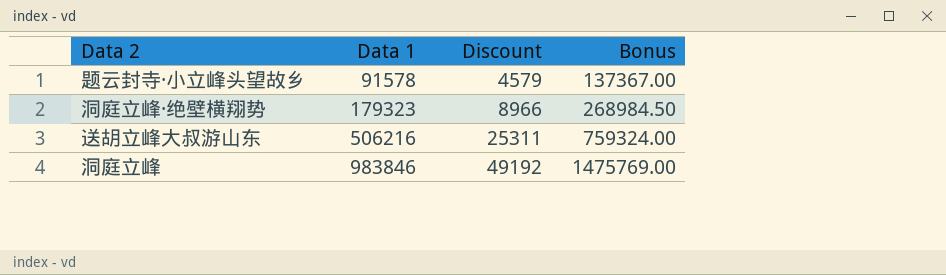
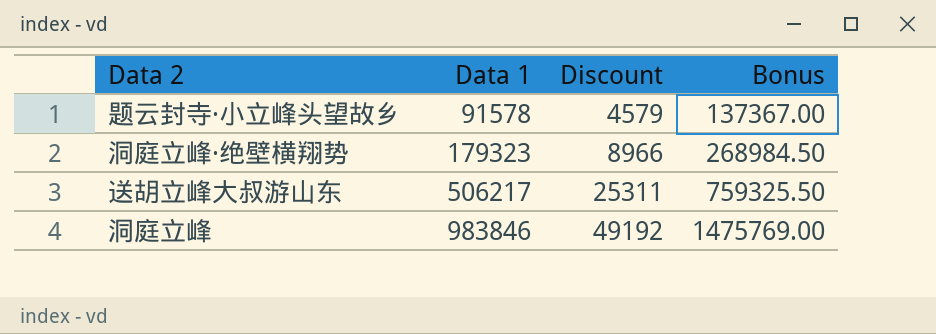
送胡立峰大叔游山东 | Data 1: 506216 -> 506217
送胡立峰大叔游山东 | Bonus: 759324.00 -> 759325.50

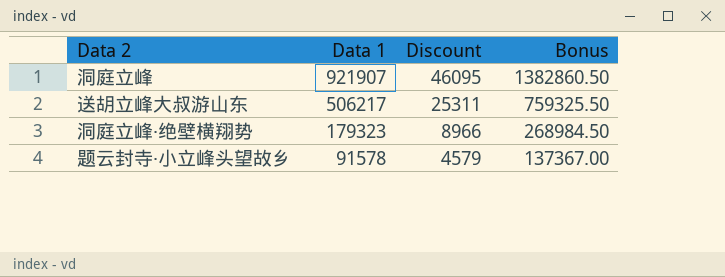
row order: Data 1 ascending -> Data 1 descending
洞庭立峰 | Data 1: 983846 -> 921907
洞庭立峰 | Discount: 49192 -> 46095
洞庭立峰 | Bonus: 1475769.00 -> 1382860.50

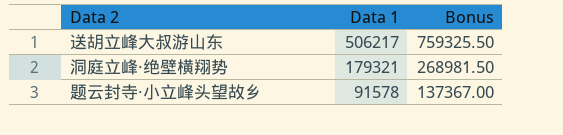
column Discount | formula: [Data 1] * 0.05 -> none
row 洞庭立峰: 921907 | 46095 | 1382860.50 -> none
洞庭立峰·绝壁横翔势 | Data 1: 179323 -> 179321
洞庭立峰·绝壁横翔势 | Bonus: 268984.50 -> 268981.50

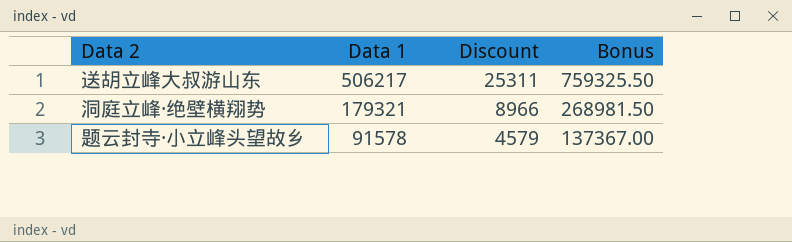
column Discount | formula: none -> [Data 1] * 0.05

